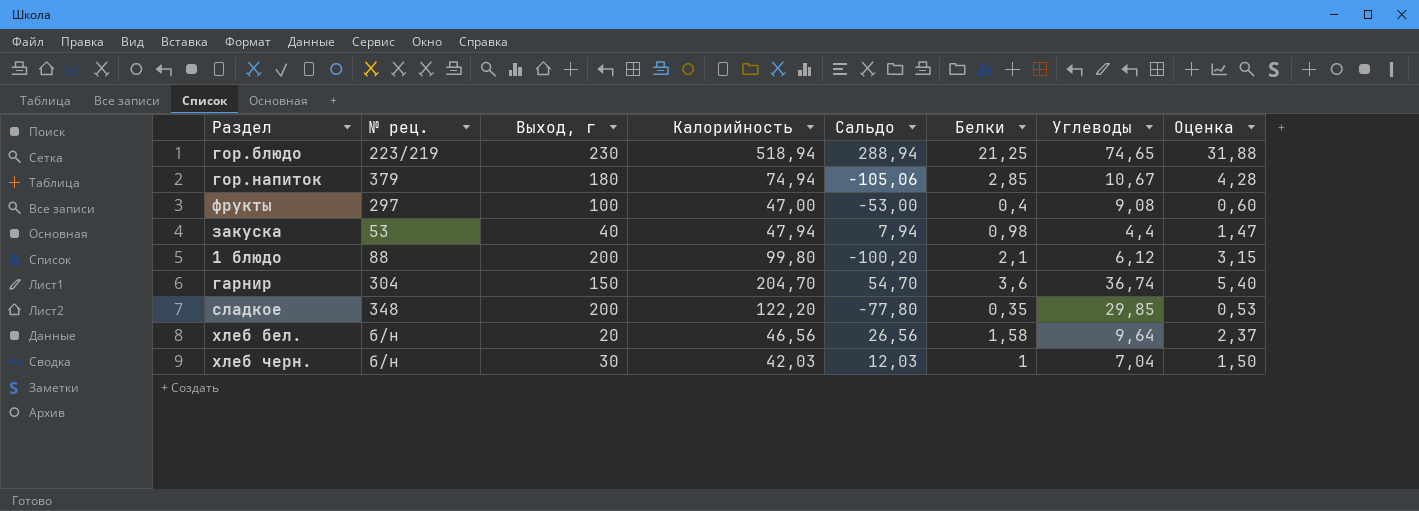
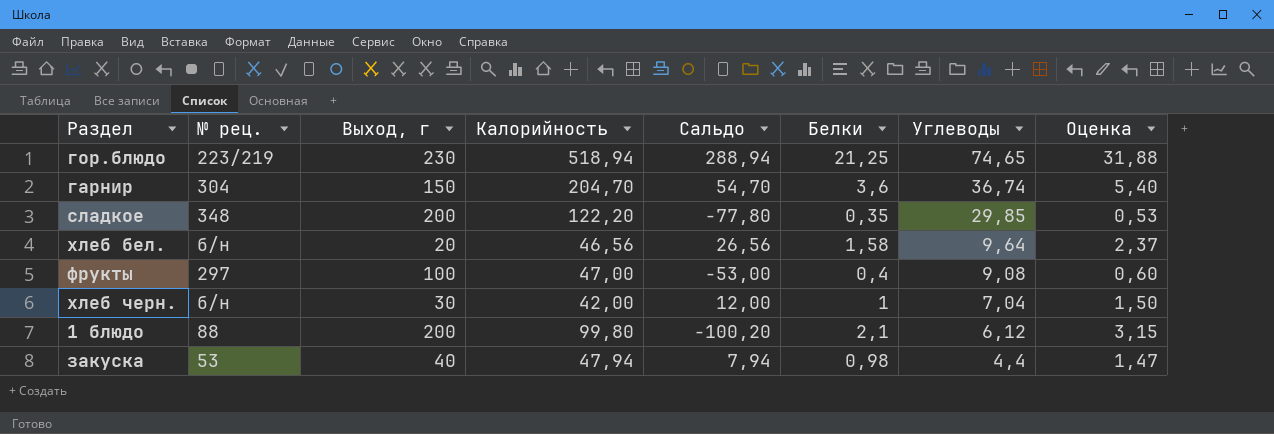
row order: none -> Углеводы descending
row гор.напиток: 379 | 180 | 74,94 | -105,06 | 2,85 | 10,67 | 4,28 -> none
хлеб черн. | Калорийность: 42,03 -> 42,00
хлеб черн. | Сальдо: 12,03 -> 12,00

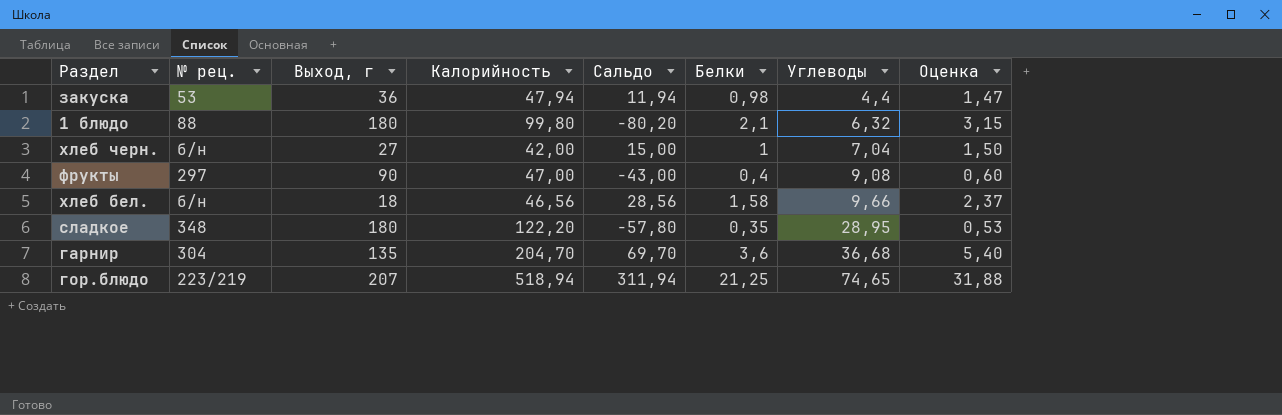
row order: Углеводы descending -> Углеводы ascending
закуска | Выход, г: 40 -> 36
закуска | Сальдо: 7,94 -> 11,94
1 блюдо | Выход, г: 200 -> 180
1 блюдо | Сальдо: -100,20 -> -80,20
1 блюдо | Углеводы: 6,12 -> 6,32
хлеб черн. | Выход, г: 30 -> 27
хлеб черн. | Сальдо: 12,00 -> 15,00
фрукты | Выход, г: 100 -> 90
фрукты | Сальдо: -53,00 -> -43,00
хлеб бел. | Выход, г: 20 -> 18
хлеб бел. | Сальдо: 26,56 -> 28,56
хлеб бел. | Углеводы: 9,64 -> 9,66
сладкое | Выход, г: 200 -> 180
сладкое | Сальдо: -77,80 -> -57,80
сладкое | Углеводы: 29,85 -> 28,95
гарнир | Выход, г: 150 -> 135
гарнир | Сальдо: 54,70 -> 69,70
гарнир | Углеводы: 36,74 -> 36,68
гор.блюдо | Выход, г: 230 -> 207
гор.блюдо | Сальдо: 288,94 -> 311,94

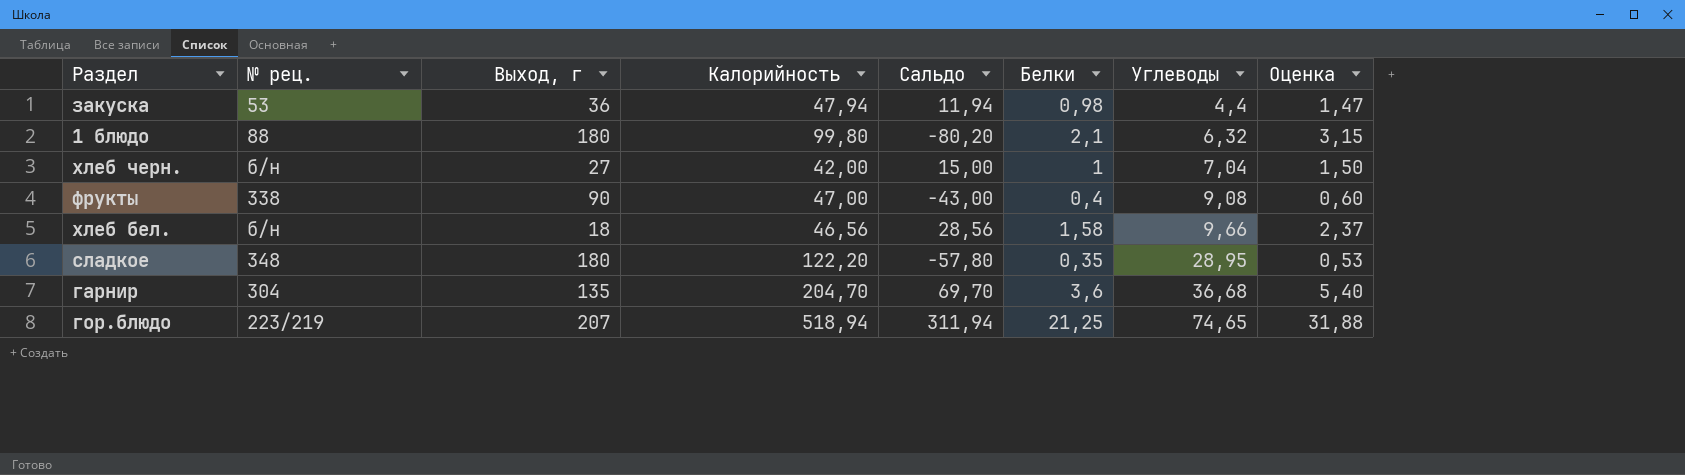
фрукты | № рец.: 297 -> 338

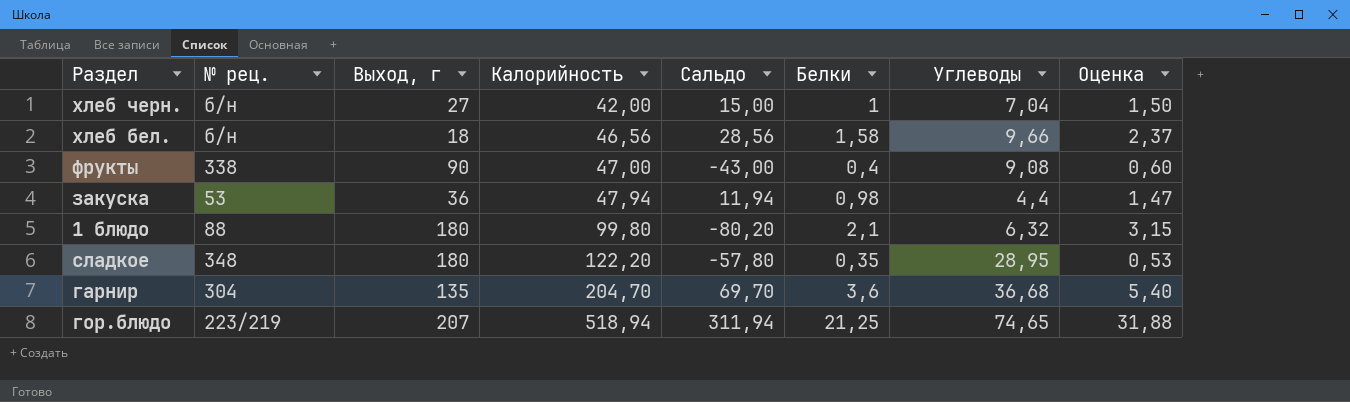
row order: Углеводы ascending -> Калорийность ascending

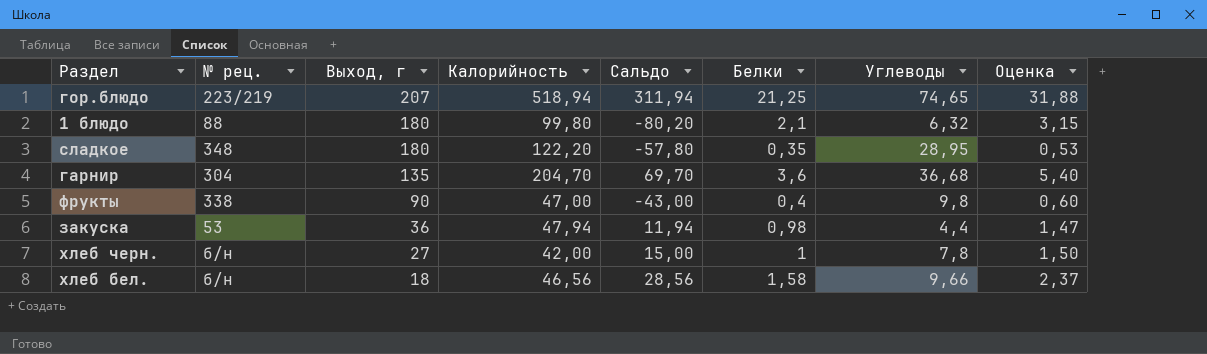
row order: Калорийность ascending -> Выход, г descending
фрукты | Углеводы: 9,08 -> 9,8
хлеб черн. | Углеводы: 7,04 -> 7,8

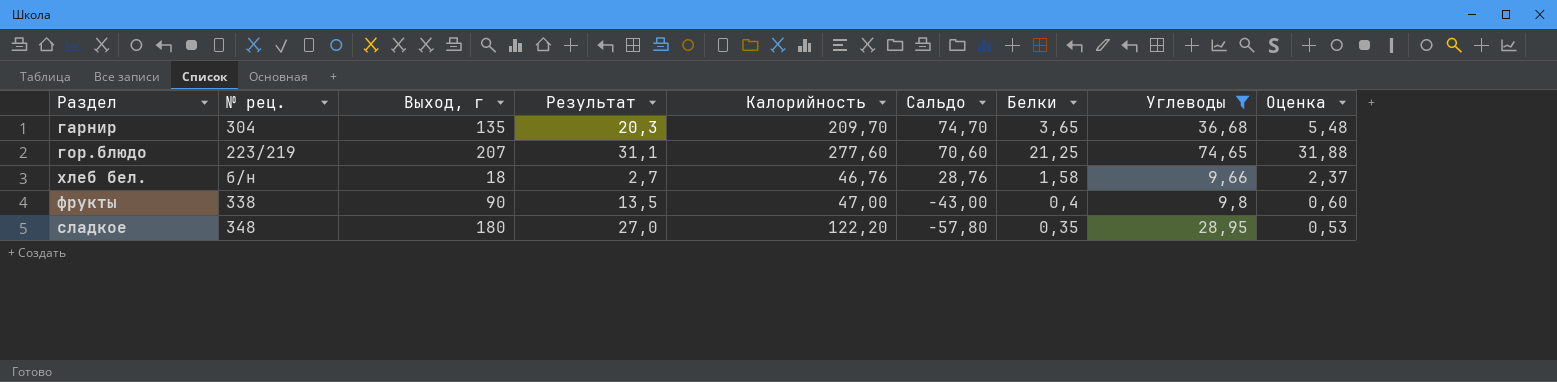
filter: none -> Углеводы >= 9,66
row order: Выход, г descending -> Сальдо descending
column Результат | formula: none -> [Выход, г] * 0,15
гарнир | Калорийность: 204,70 -> 209,70
гарнир | Сальдо: 69,70 -> 74,70
гарнир | Белки: 3,6 -> 3,65
гарнир | Оценка: 5,40 -> 5,48
гор.блюдо | Калорийность: 518,94 -> 277,60
гор.блюдо | Сальдо: 311,94 -> 70,60
хлеб бел. | Калорийность: 46,56 -> 46,76
хлеб бел. | Сальдо: 28,56 -> 28,76

